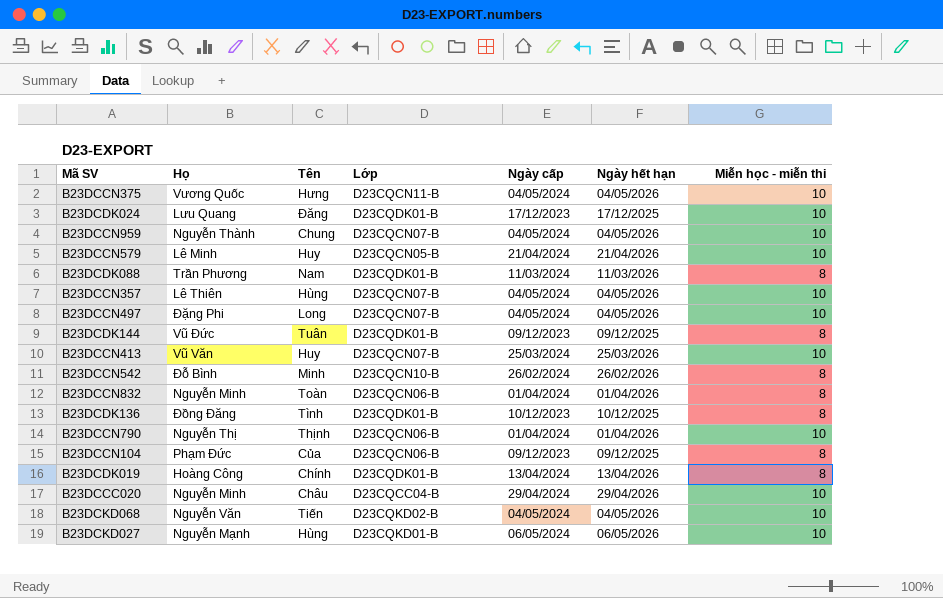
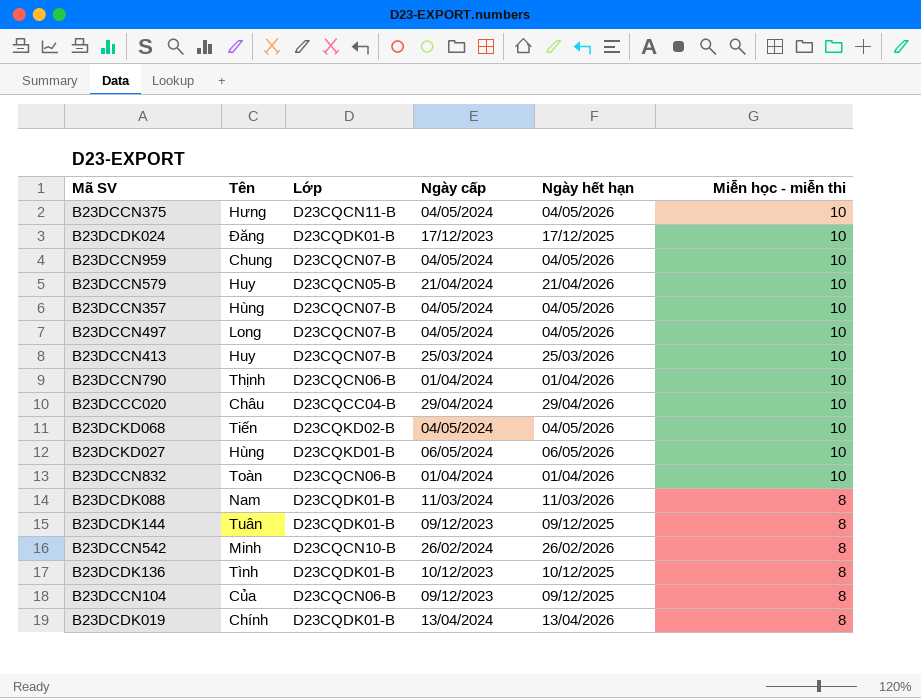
row order: none -> Miễn học - miễn thi descending
column Họ | position: 2 -> none
B23DCCN832 | Miễn học - miễn thi: 8 -> 10

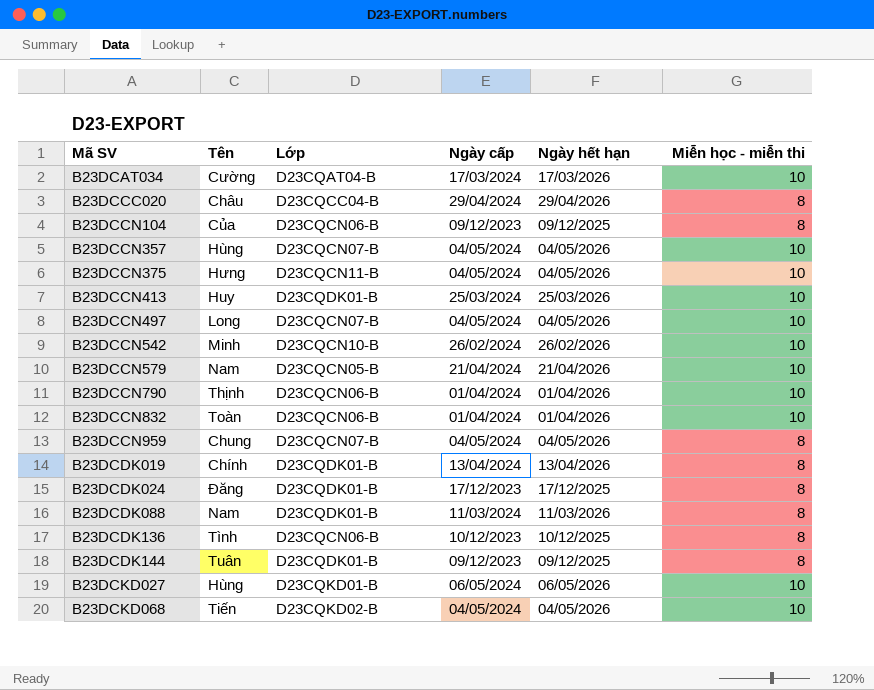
row order: Miễn học - miễn thi descending -> Mã SV ascending
row B23DCAT034: none -> Cường | D23CQAT04-B | 17/03/2024 | 17/03/2026 | 10
B23DCCC020 | Miễn học - miễn thi: 10 -> 8
B23DCCN413 | Lớp: D23CQCN07-B -> D23CQDK01-B
B23DCCN542 | Miễn học - miễn thi: 8 -> 10
B23DCCN579 | Tên: Huy -> Nam
B23DCCN959 | Miễn học - miễn thi: 10 -> 8
B23DCDK024 | Miễn học - miễn thi: 10 -> 8
B23DCDK136 | Lớp: D23CQDK01-B -> D23CQCN06-B

